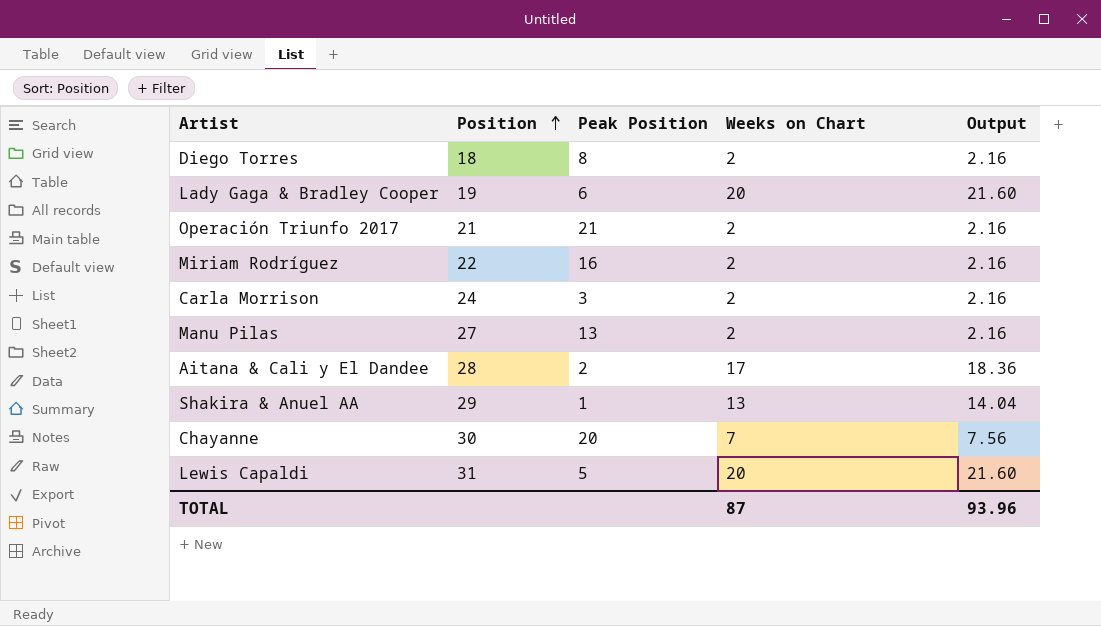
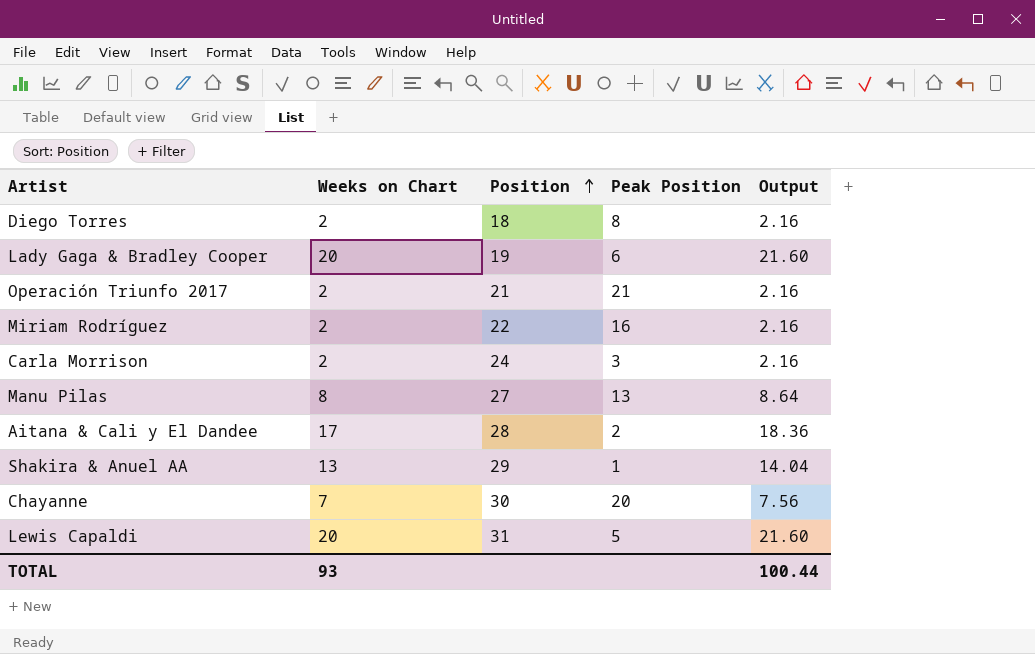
column Weeks on Chart | position: 4 -> 2
Manu Pilas | Weeks on Chart: 2 -> 8
Manu Pilas | Output: 2.16 -> 8.64
TOTAL | Weeks on Chart: 87 -> 93
TOTAL | Output: 93.96 -> 100.44

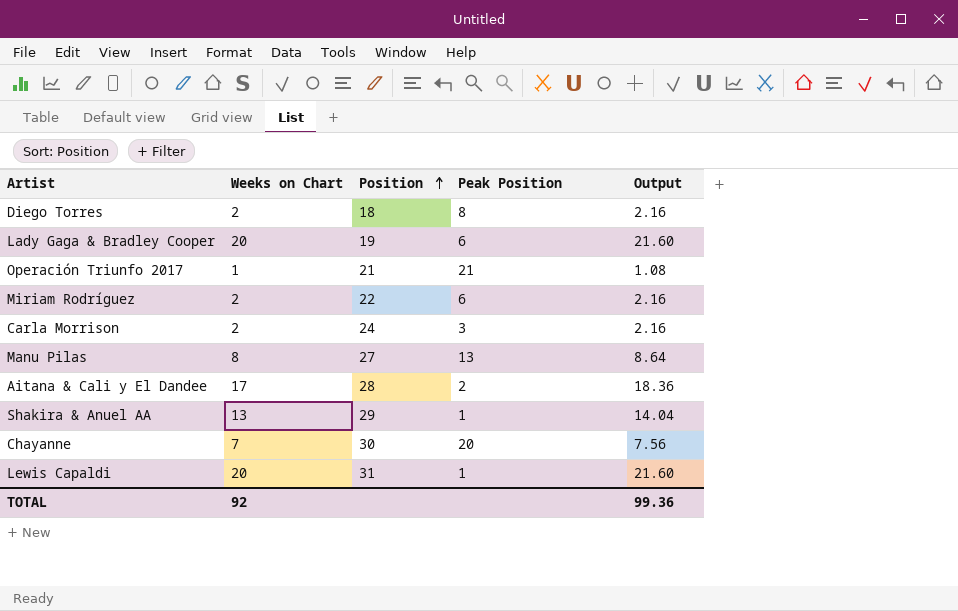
Operación Triunfo 2017 | Weeks on Chart: 2 -> 1
Operación Triunfo 2017 | Output: 2.16 -> 1.08
Miriam Rodríguez | Peak Position: 16 -> 6
Lewis Capaldi | Peak Position: 5 -> 1
TOTAL | Weeks on Chart: 93 -> 92
TOTAL | Output: 100.44 -> 99.36

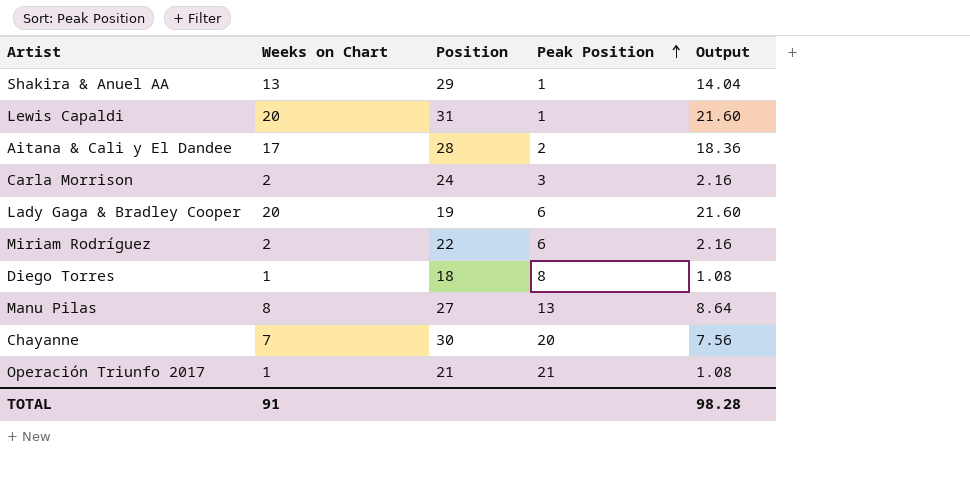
row order: Position ascending -> Peak Position ascending
Diego Torres | Weeks on Chart: 2 -> 1
Diego Torres | Output: 2.16 -> 1.08
TOTAL | Weeks on Chart: 92 -> 91
TOTAL | Output: 99.36 -> 98.28

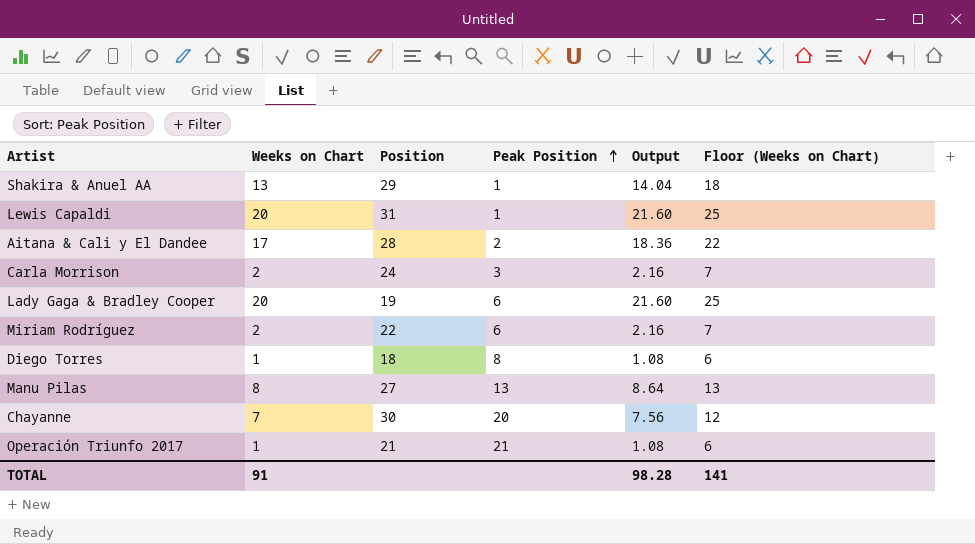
column Floor (Weeks on Chart) | formula: none -> [Weeks on Chart] + 5

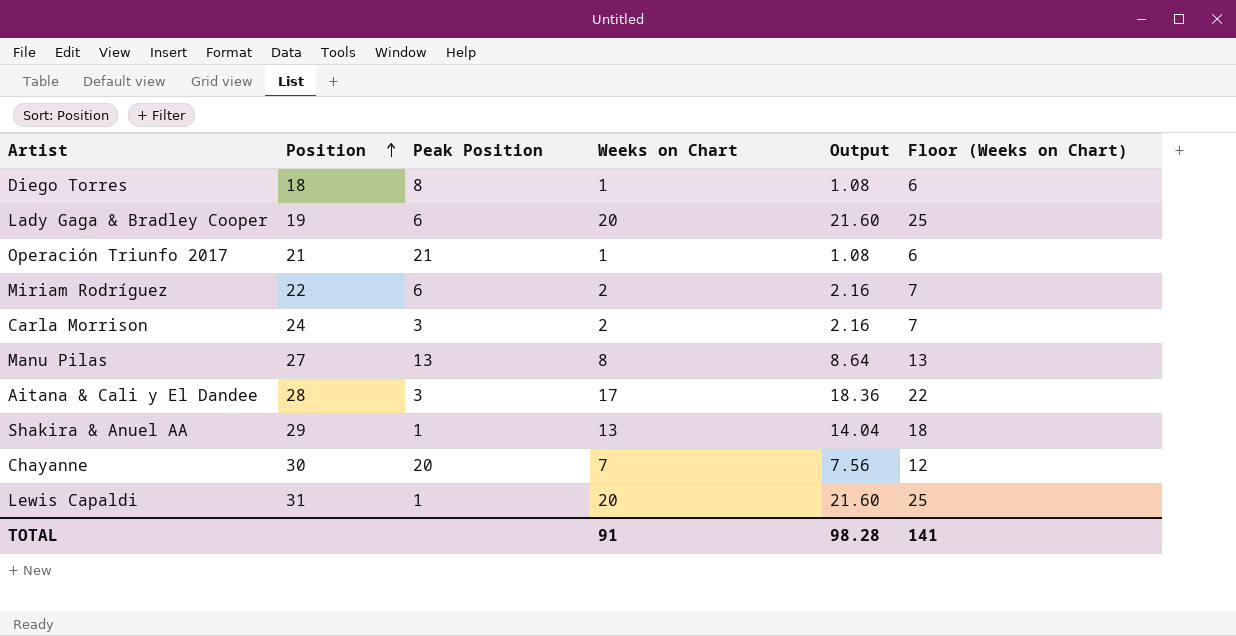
row order: Peak Position ascending -> Position ascending
column Weeks on Chart | position: 2 -> 4
Aitana & Cali y El Dandee | Peak Position: 2 -> 3

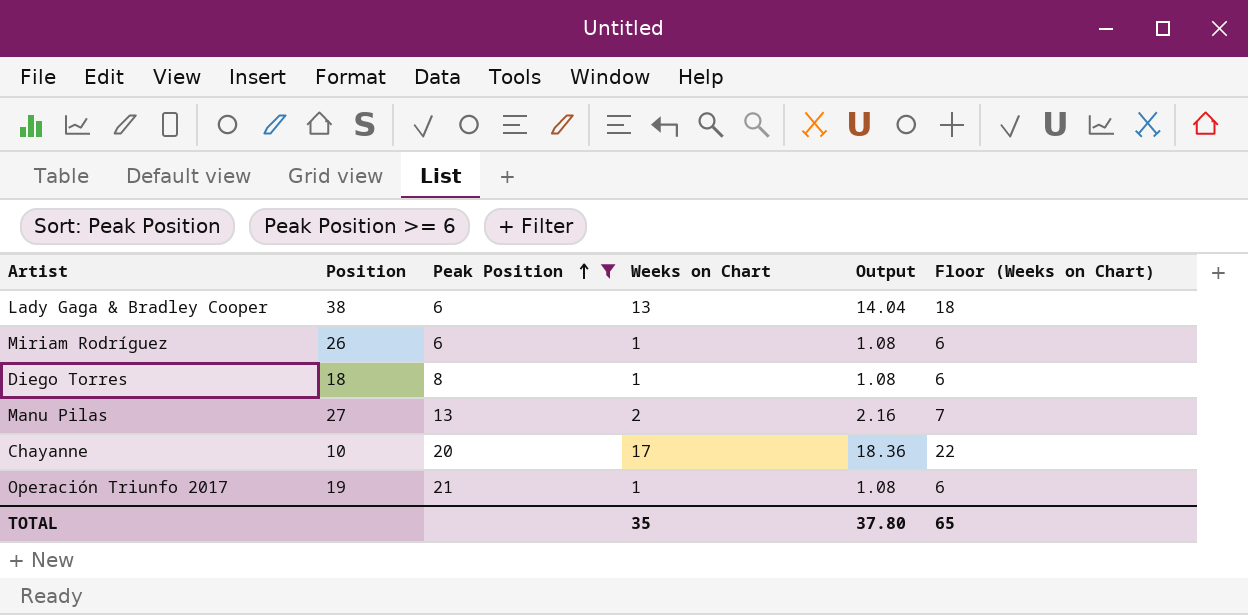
filter: none -> Peak Position >= 6
row order: Position ascending -> Peak Position ascending
Lady Gaga & Bradley Cooper | Position: 19 -> 38
Lady Gaga & Bradley Cooper | Weeks on Chart: 20 -> 13
Lady Gaga & Bradley Cooper | Output: 21.60 -> 14.04
Lady Gaga & Bradley Cooper | Floor (Weeks on Chart): 25 -> 18
Miriam Rodríguez | Position: 22 -> 26
Miriam Rodríguez | Weeks on Chart: 2 -> 1
Miriam Rodríguez | Output: 2.16 -> 1.08
Miriam Rodríguez | Floor (Weeks on Chart): 7 -> 6
Manu Pilas | Weeks on Chart: 8 -> 2
Manu Pilas | Output: 8.64 -> 2.16
Manu Pilas | Floor (Weeks on Chart): 13 -> 7
Chayanne | Position: 30 -> 10
Chayanne | Weeks on Chart: 7 -> 17
Chayanne | Output: 7.56 -> 18.36
Chayanne | Floor (Weeks on Chart): 12 -> 22
Operación Triunfo 2017 | Position: 21 -> 19
TOTAL | Weeks on Chart: 91 -> 35
TOTAL | Output: 98.28 -> 37.80
TOTAL | Floor (Weeks on Chart): 141 -> 65

